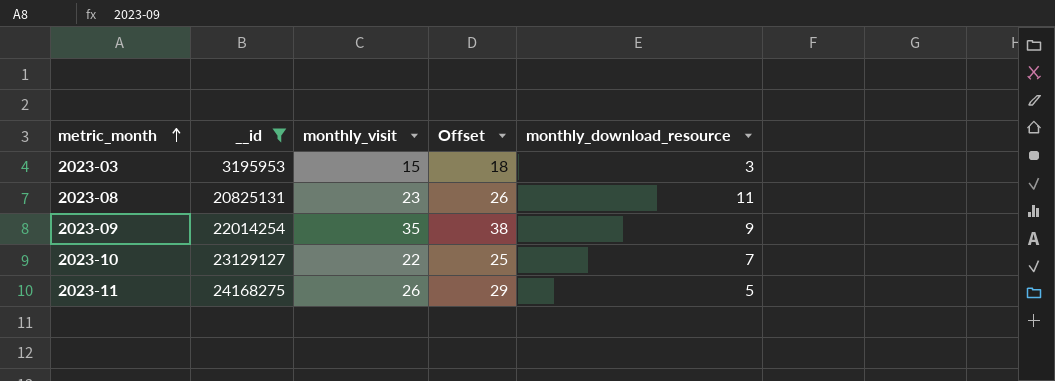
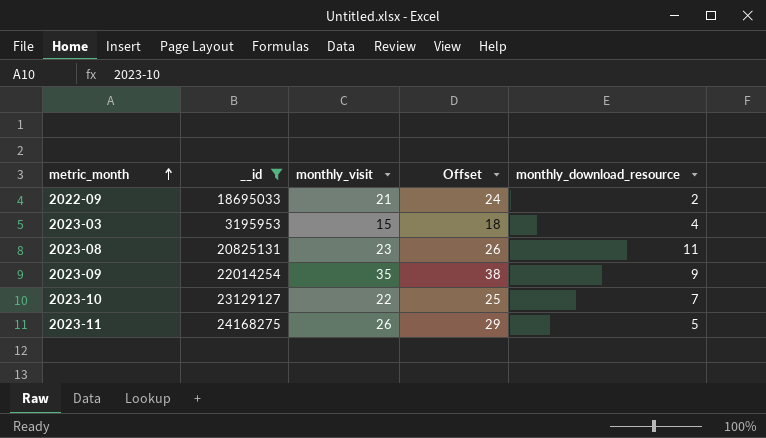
row 2022-09: none -> 18695033 | 21 | 24 | 2
2023-03 | monthly_download_resource: 3 -> 4

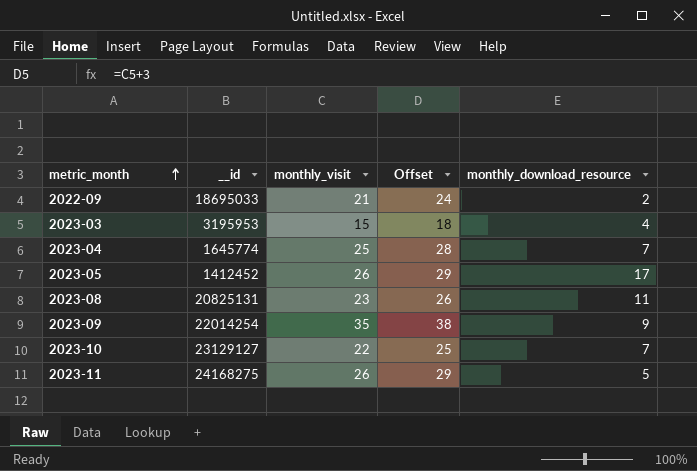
filter: __id >= 3195953 -> none

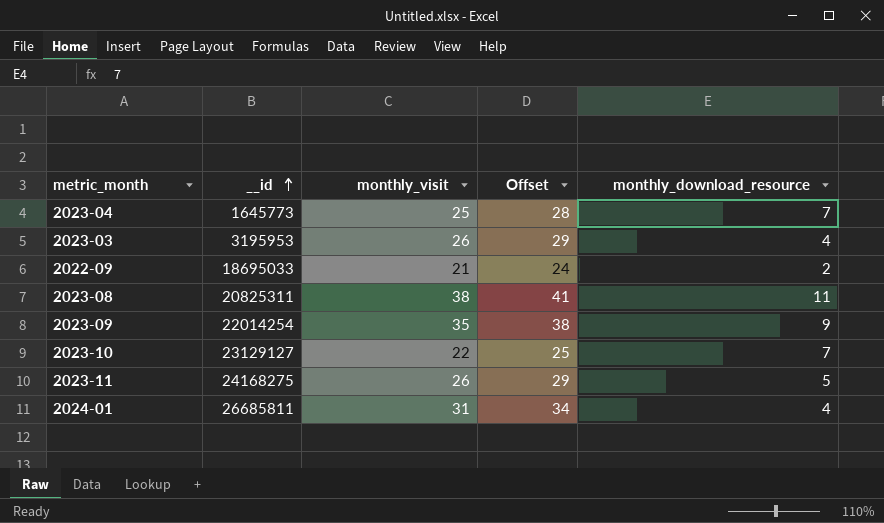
row order: metric_month ascending -> __id ascending
row 2023-05: 1412452 | 26 | 29 | 17 -> none
2023-04 | __id: 1645774 -> 1645773
2023-03 | monthly_visit: 15 -> 26
2023-03 | Offset: 18 -> 29
2023-08 | __id: 20825131 -> 20825311
2023-08 | monthly_visit: 23 -> 38
2023-08 | Offset: 26 -> 41
row 2024-01: none -> 26685811 | 31 | 34 | 4

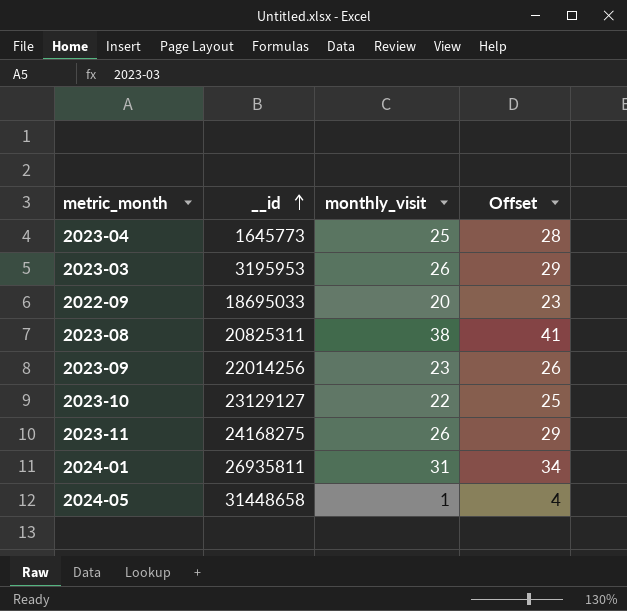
column monthly_download_resource | position: 5 -> none
2022-09 | monthly_visit: 21 -> 20
2022-09 | Offset: 24 -> 23
2023-09 | __id: 22014254 -> 22014256
2023-09 | monthly_visit: 35 -> 23
2023-09 | Offset: 38 -> 26
2024-01 | __id: 26685811 -> 26935811
row 2024-05: none -> 31448658 | 1 | 4

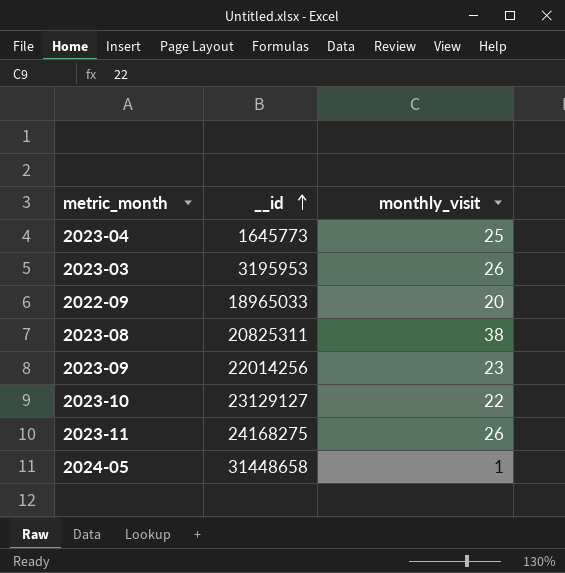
column Offset | formula: [monthly_visit] + 3 -> none
row 2024-01: 26935811 | 31 | 34 -> none
2022-09 | __id: 18695033 -> 18965033

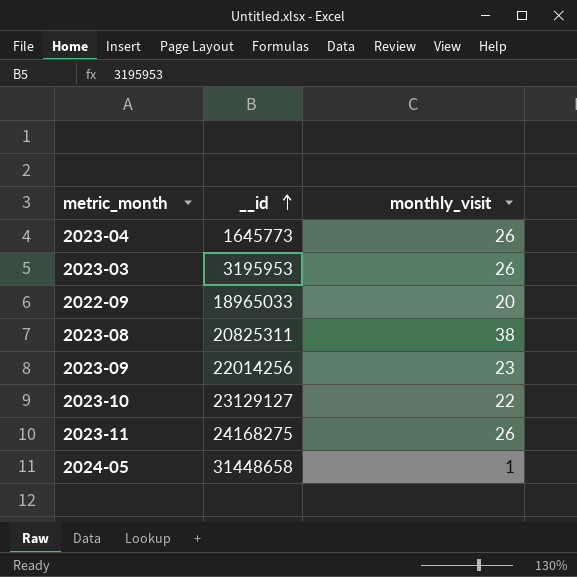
2023-04 | monthly_visit: 25 -> 26

